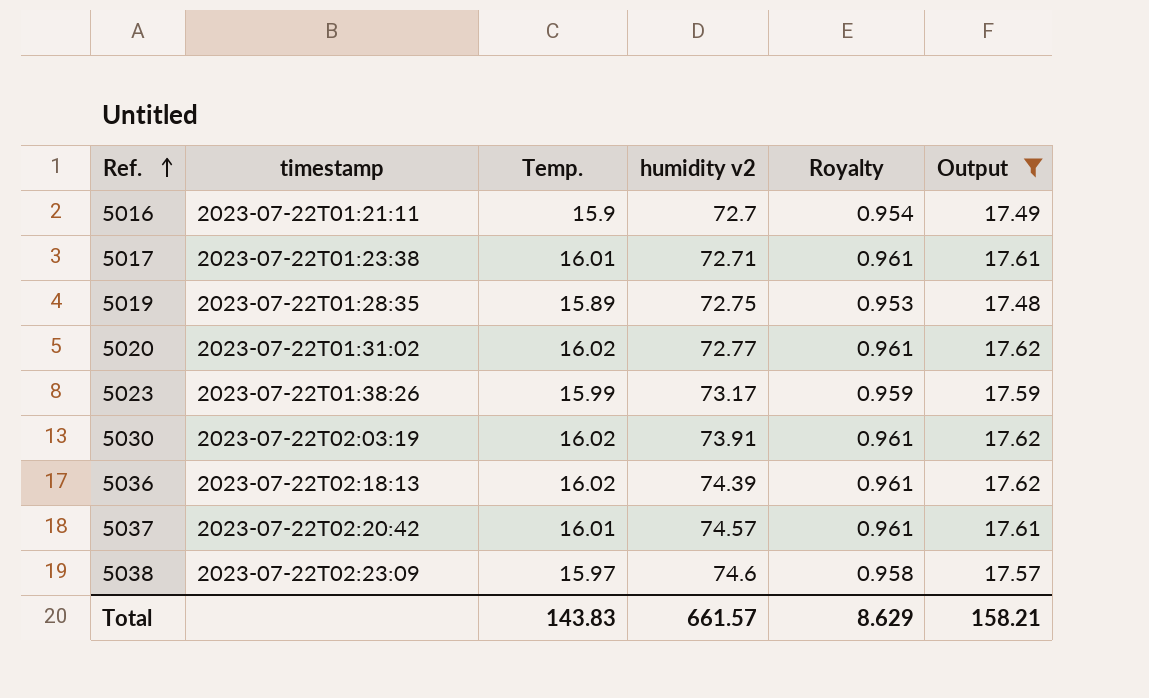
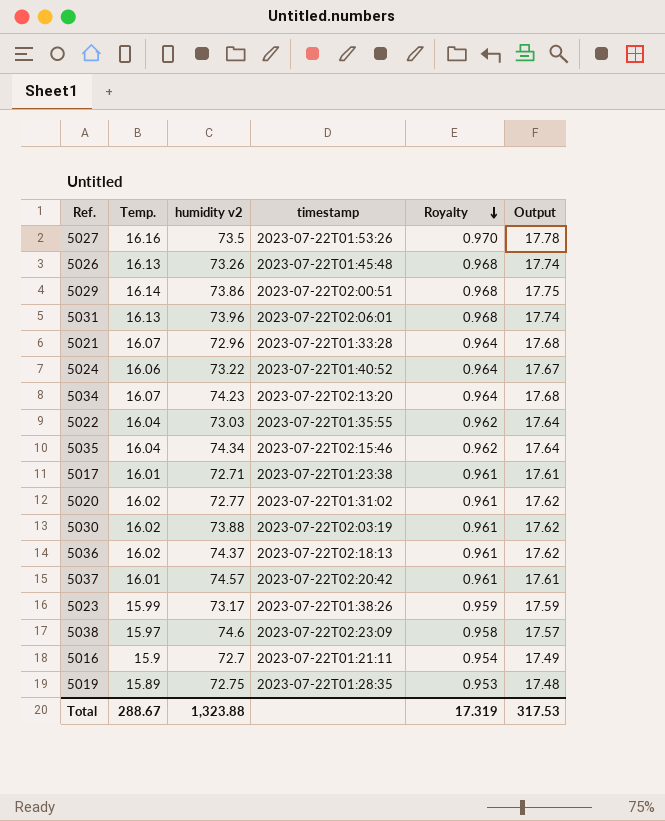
filter: Output <= 17.62 -> none
row order: Ref. ascending -> Royalty descending
column timestamp | position: 2 -> 4
5030 | humidity v2: 73.91 -> 73.88
5036 | humidity v2: 74.39 -> 74.37
Total | Temp.: 143.83 -> 288.67
Total | humidity v2: 661.57 -> 1,323.88
Total | Royalty: 8.629 -> 17.319
Total | Output: 158.21 -> 317.53

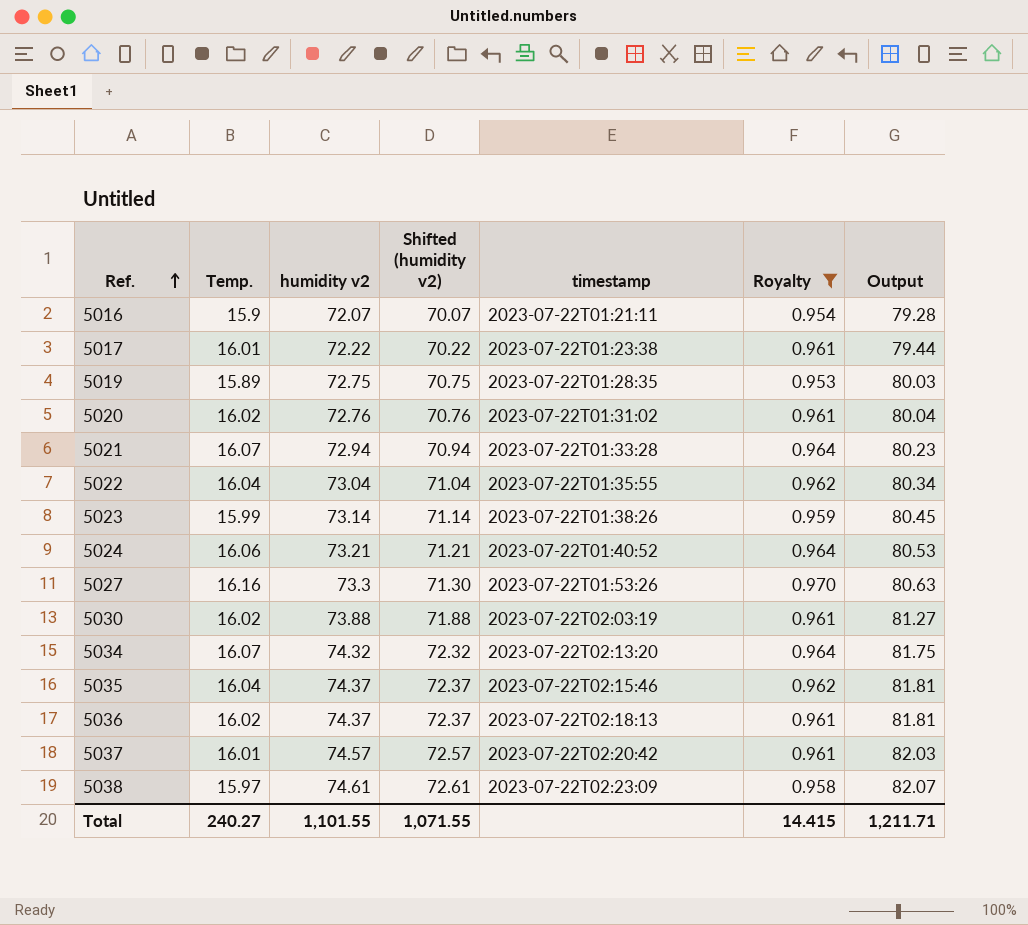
filter: none -> Royalty != 0.968
row order: Royalty descending -> Ref. ascending
column Shifted (humidity v2) | formula: none -> [humidity v2] - 2
column Output | formula: [Temp.] * 1.1 -> [humidity v2] * 1.1
5016 | humidity v2: 72.7 -> 72.07
5017 | humidity v2: 72.71 -> 72.22
5020 | humidity v2: 72.77 -> 72.76
5021 | humidity v2: 72.96 -> 72.94
5022 | humidity v2: 73.03 -> 73.04
5023 | humidity v2: 73.17 -> 73.14
5024 | humidity v2: 73.22 -> 73.21
5027 | humidity v2: 73.5 -> 73.3
5034 | humidity v2: 74.23 -> 74.32
5035 | humidity v2: 74.34 -> 74.37
5038 | humidity v2: 74.6 -> 74.61
Total | Temp.: 288.67 -> 240.27
Total | humidity v2: 1,323.88 -> 1,101.55
Total | Royalty: 17.319 -> 14.415
Total | Output: 317.53 -> 1,211.71

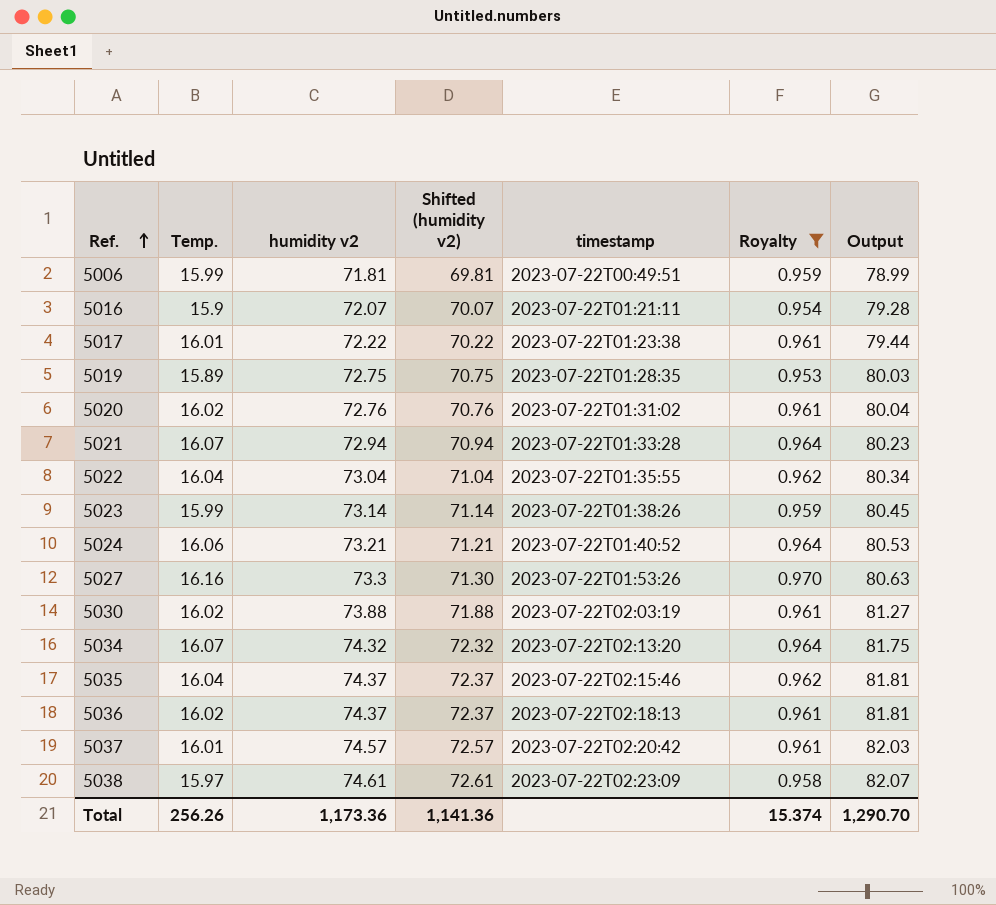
row 5006: none -> 15.99 | 71.81 | 69.81 | 2023-07-22T00:49:51 | 0.959 | 78.99
Total | Temp.: 240.27 -> 256.26
Total | humidity v2: 1,101.55 -> 1,173.36
Total | Shifted (humidity v2): 1,071.55 -> 1,141.36
Total | Royalty: 14.415 -> 15.374
Total | Output: 1,211.71 -> 1,290.70

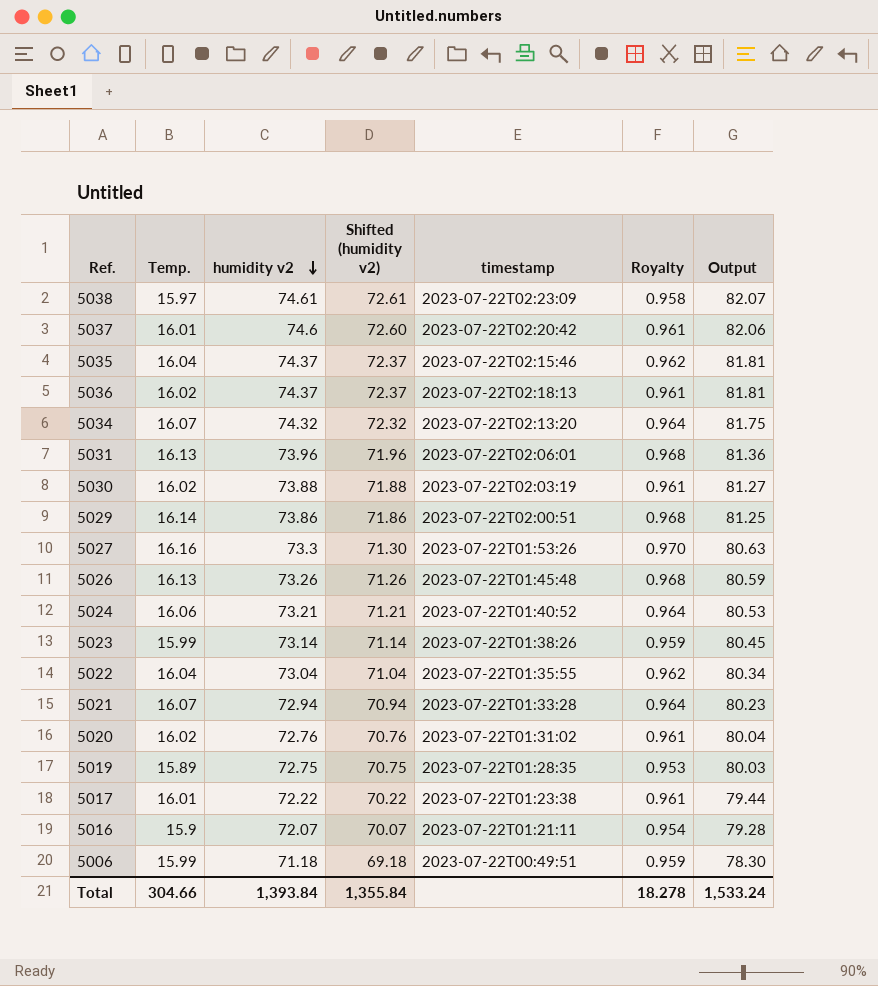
filter: Royalty != 0.968 -> none
row order: Ref. ascending -> humidity v2 descending
5037 | humidity v2: 74.57 -> 74.6
5037 | Shifted (humidity v2): 72.57 -> 72.60
5037 | Output: 82.03 -> 82.06
5006 | humidity v2: 71.81 -> 71.18
5006 | Shifted (humidity v2): 69.81 -> 69.18
5006 | Output: 78.99 -> 78.30
Total | Temp.: 256.26 -> 304.66
Total | humidity v2: 1,173.36 -> 1,393.84
Total | Shifted (humidity v2): 1,141.36 -> 1,355.84
Total | Royalty: 15.374 -> 18.278
Total | Output: 1,290.70 -> 1,533.24

